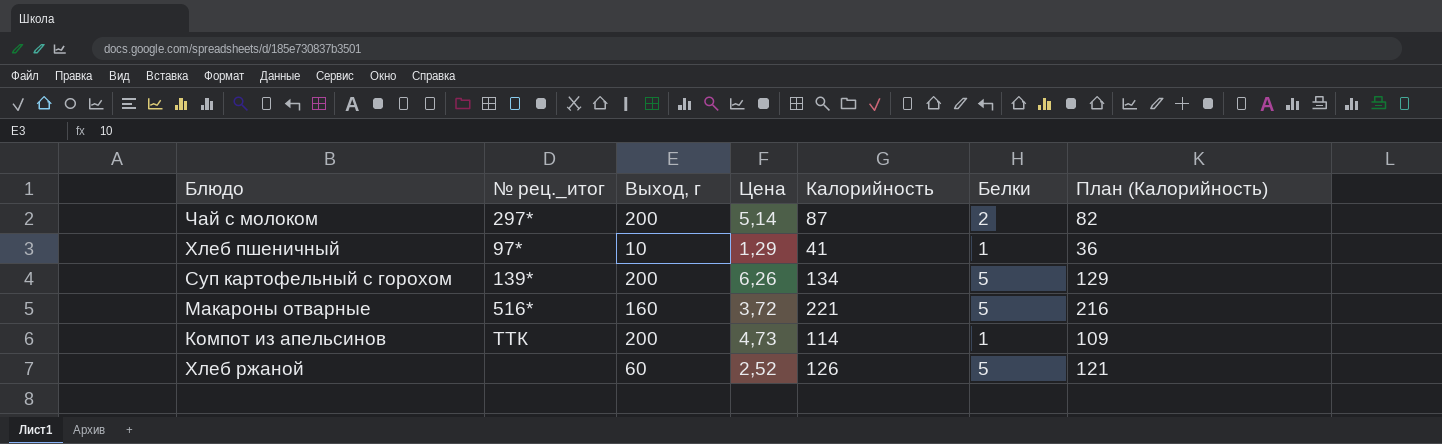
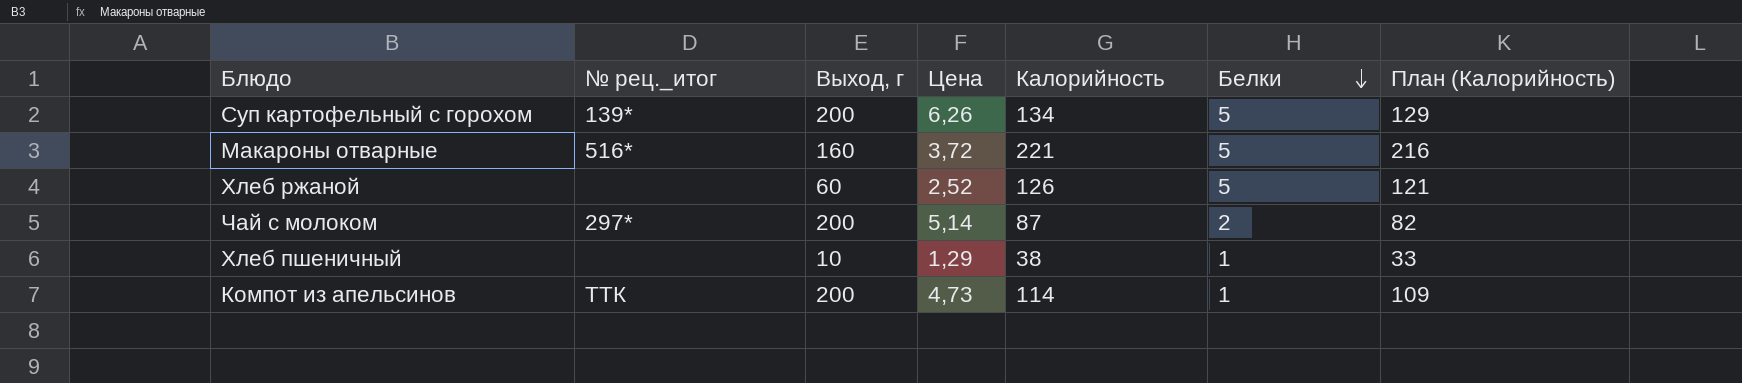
row order: none -> Белки descending
Хлеб пшеничный | № рец._итог: 97* -> none
Хлеб пшеничный | Калорийность: 41 -> 38
Хлеб пшеничный | План (Калорийность): 36 -> 33

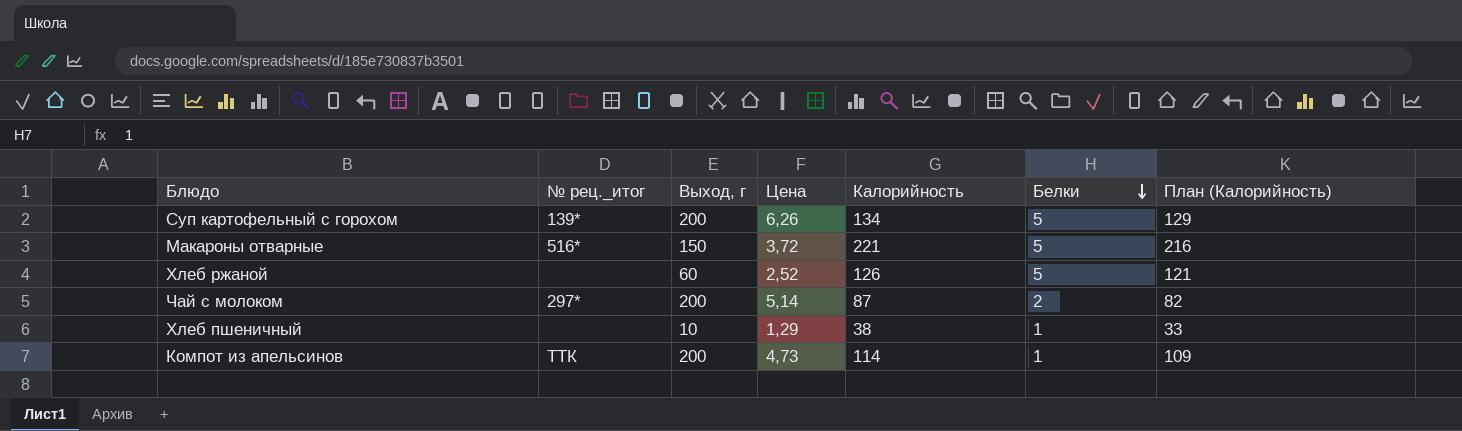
Макароны отварные | Выход, г: 160 -> 150

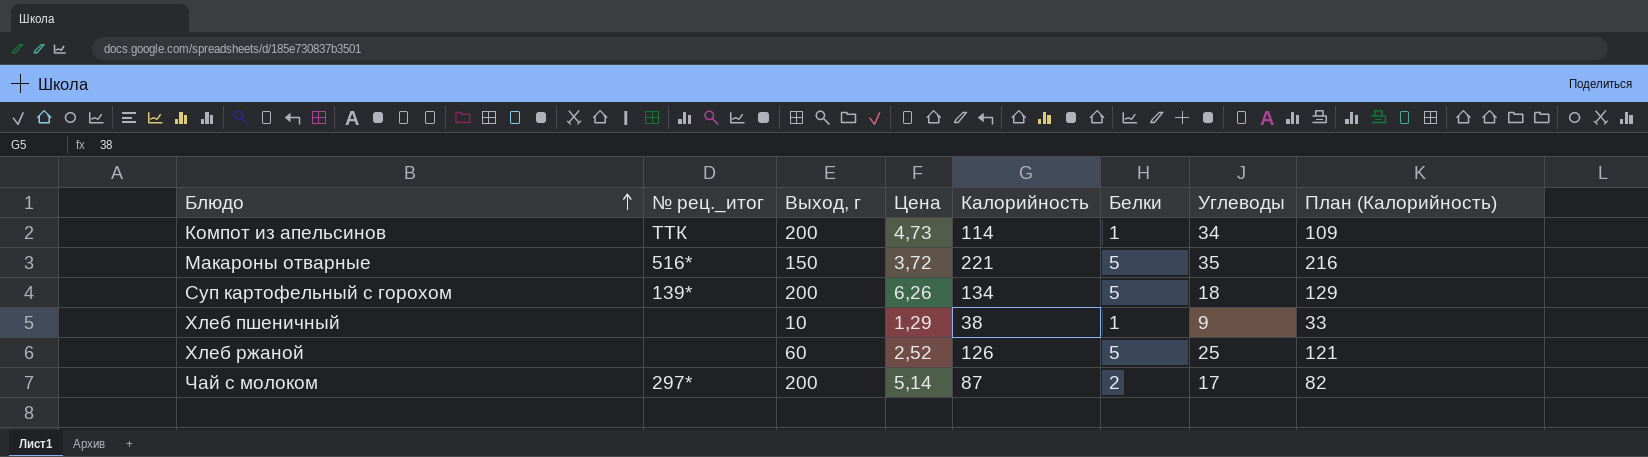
row order: Белки descending -> Блюдо ascending
column Углеводы | position: none -> 7

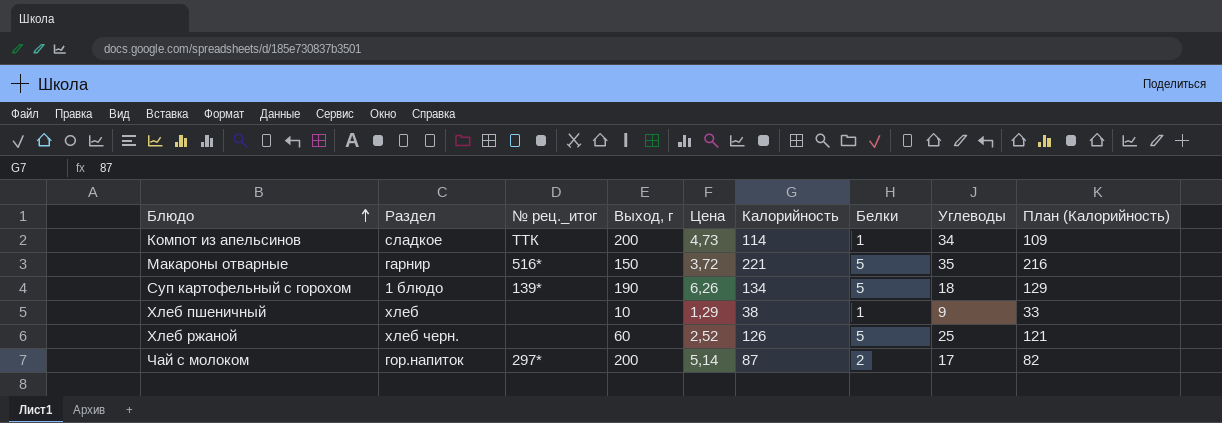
column Раздел | position: none -> 2
Суп картофельный с горохом | Выход, г: 200 -> 190

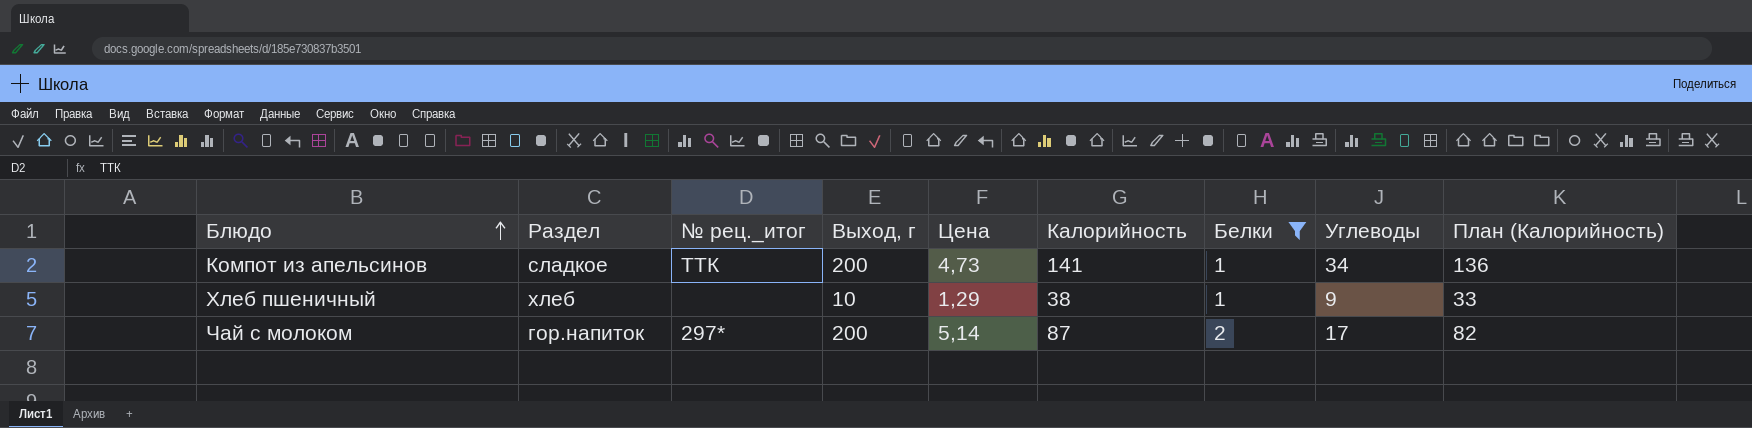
filter: none -> Белки != 5
Компот из апельсинов | Калорийность: 114 -> 141
Компот из апельсинов | План (Калорийность): 109 -> 136

